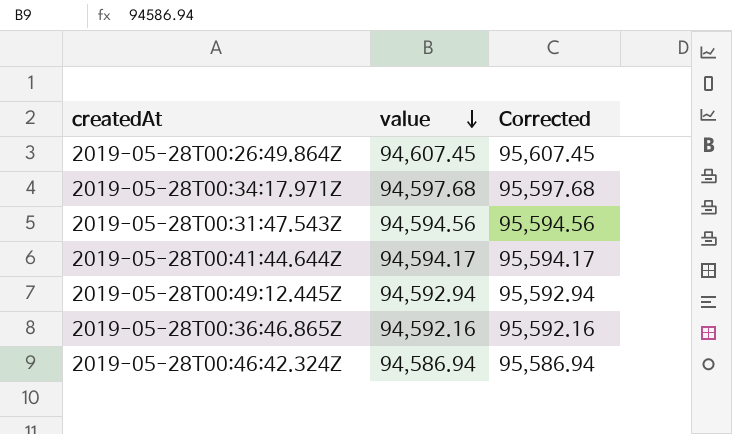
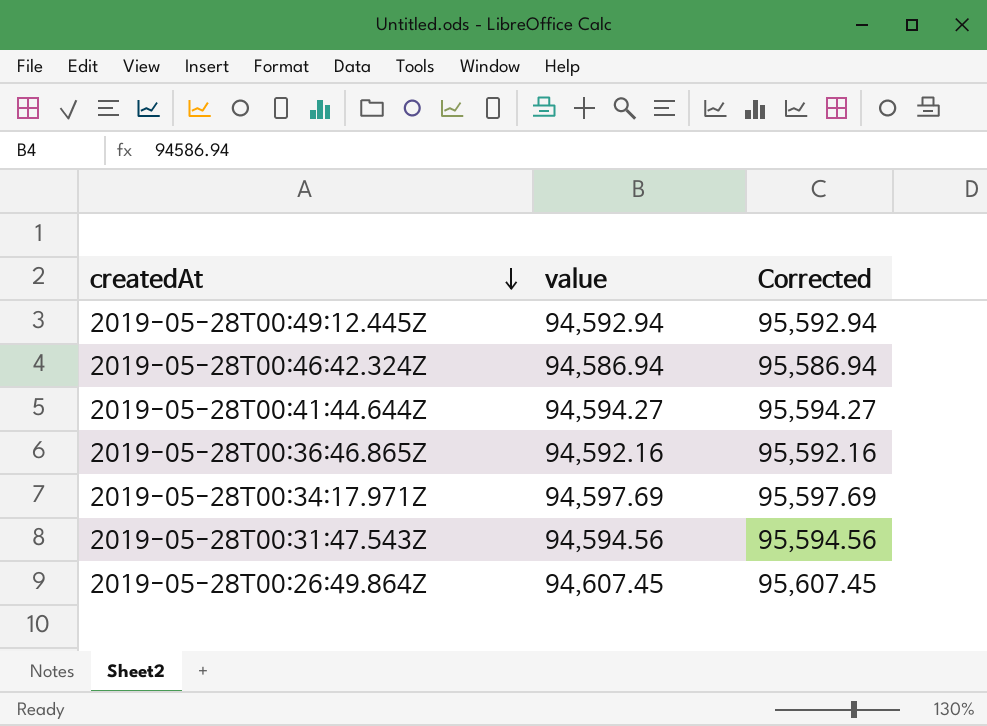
row order: value descending -> createdAt descending
2019-05-28T00:41:44.644Z | value: 94,594.17 -> 94,594.27
2019-05-28T00:41:44.644Z | Corrected: 95,594.17 -> 95,594.27
2019-05-28T00:34:17.971Z | value: 94,597.68 -> 94,597.69
2019-05-28T00:34:17.971Z | Corrected: 95,597.68 -> 95,597.69

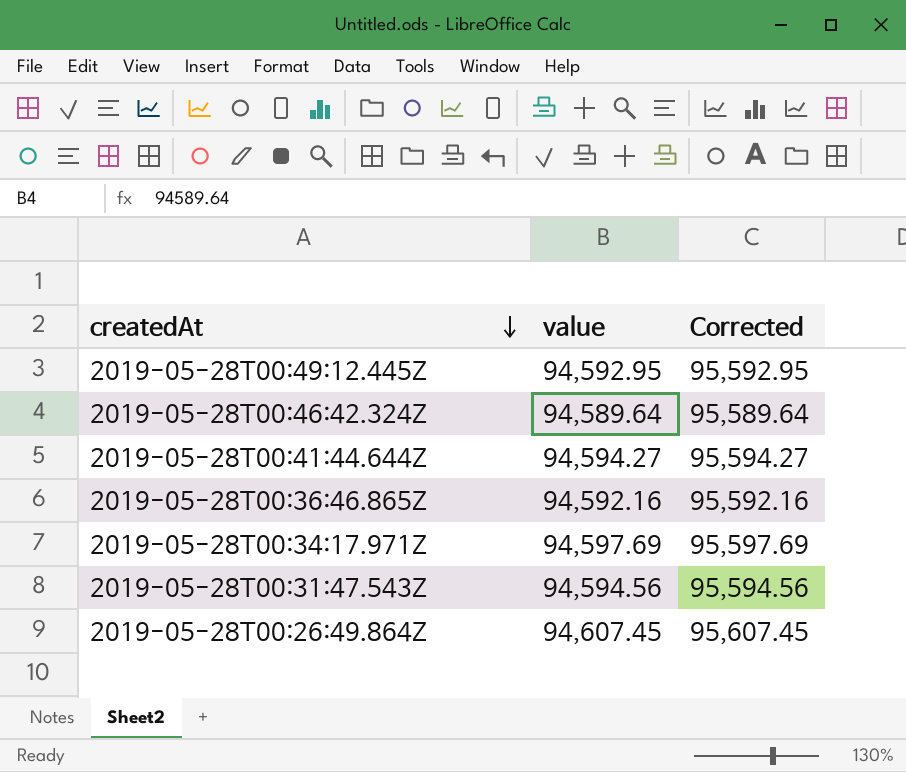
2019-05-28T00:49:12.445Z | value: 94,592.94 -> 94,592.95
2019-05-28T00:49:12.445Z | Corrected: 95,592.94 -> 95,592.95
2019-05-28T00:46:42.324Z | value: 94,586.94 -> 94,589.64
2019-05-28T00:46:42.324Z | Corrected: 95,586.94 -> 95,589.64

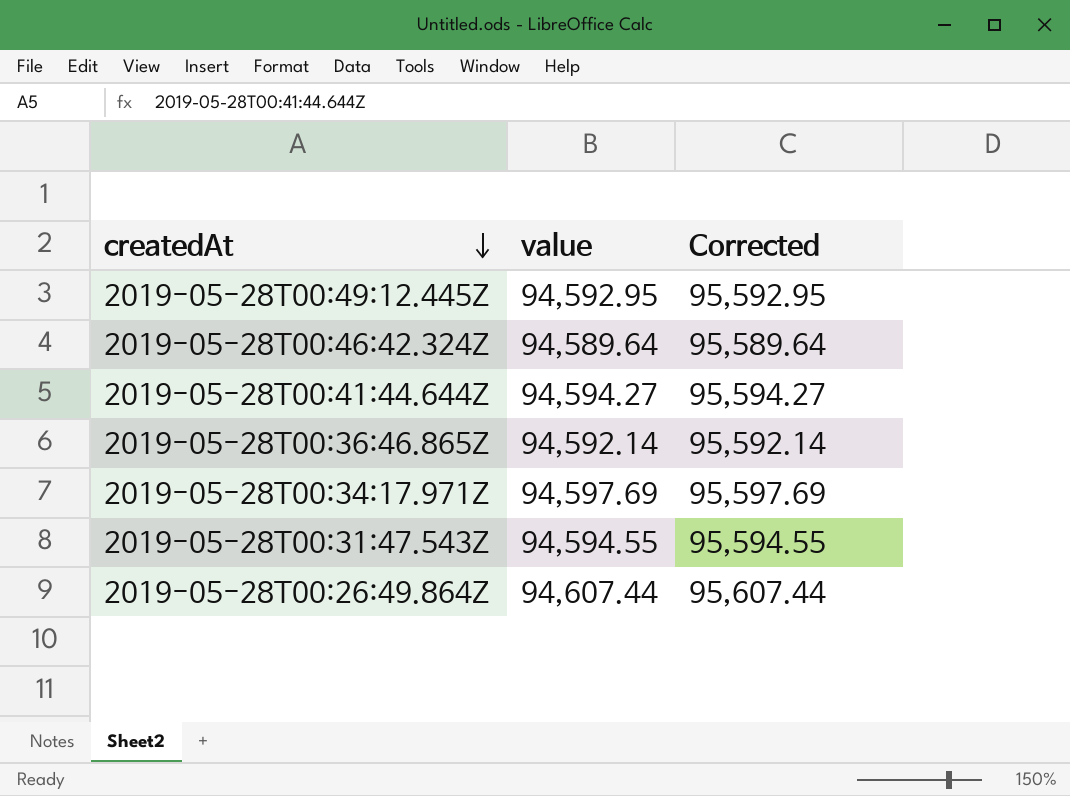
2019-05-28T00:36:46.865Z | value: 94,592.16 -> 94,592.14
2019-05-28T00:36:46.865Z | Corrected: 95,592.16 -> 95,592.14
2019-05-28T00:31:47.543Z | value: 94,594.56 -> 94,594.55
2019-05-28T00:31:47.543Z | Corrected: 95,594.56 -> 95,594.55
2019-05-28T00:26:49.864Z | value: 94,607.45 -> 94,607.44
2019-05-28T00:26:49.864Z | Corrected: 95,607.45 -> 95,607.44

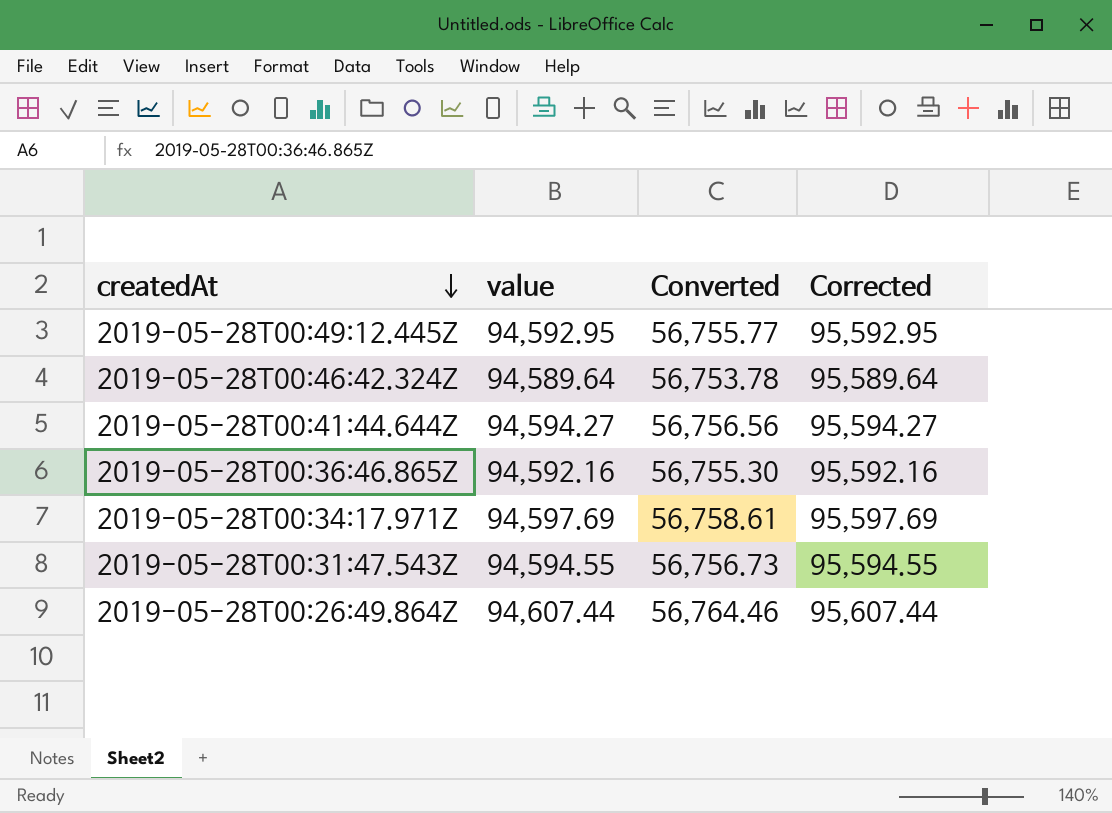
column Converted | formula: none -> [value] * 0.6
2019-05-28T00:36:46.865Z | value: 94,592.14 -> 94,592.16
2019-05-28T00:36:46.865Z | Corrected: 95,592.14 -> 95,592.16

